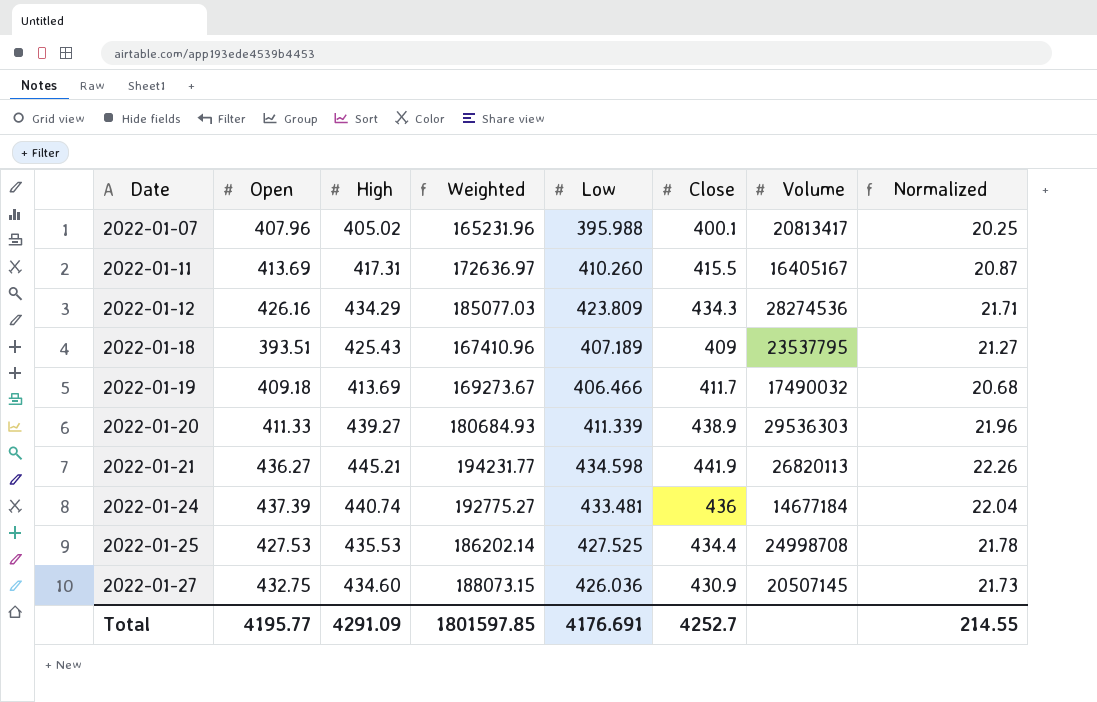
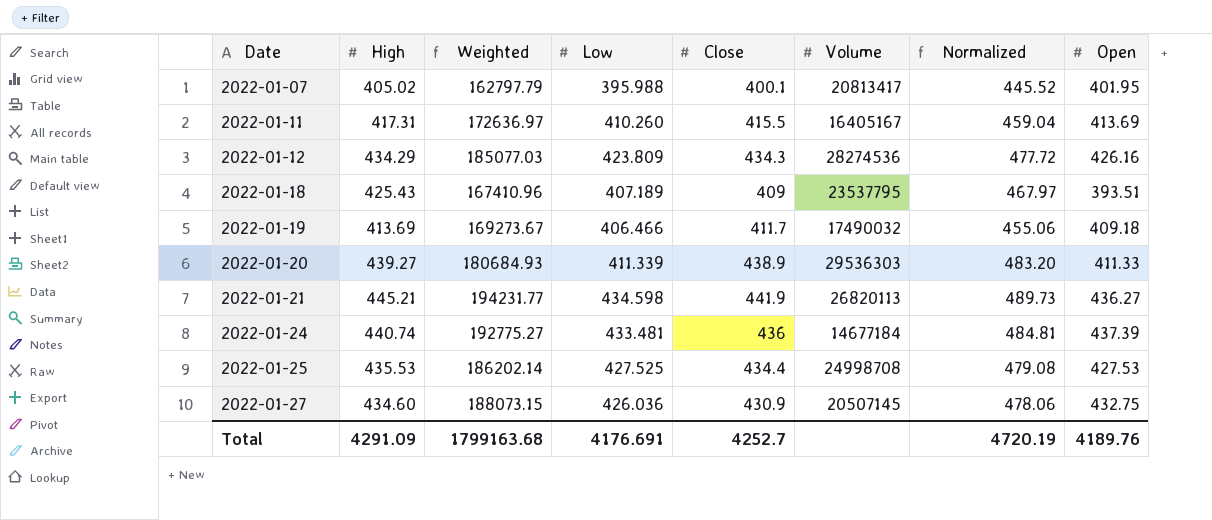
column Normalized | formula: [High] * 0.05 -> [High] * 1.1
column Open | position: 2 -> 8
2022-01-07 | Weighted: 165231.96 -> 162797.79
2022-01-07 | Open: 407.96 -> 401.95
Total | Weighted: 1801597.85 -> 1799163.68
Total | Normalized: 214.55 -> 4720.19
Total | Open: 4195.77 -> 4189.76

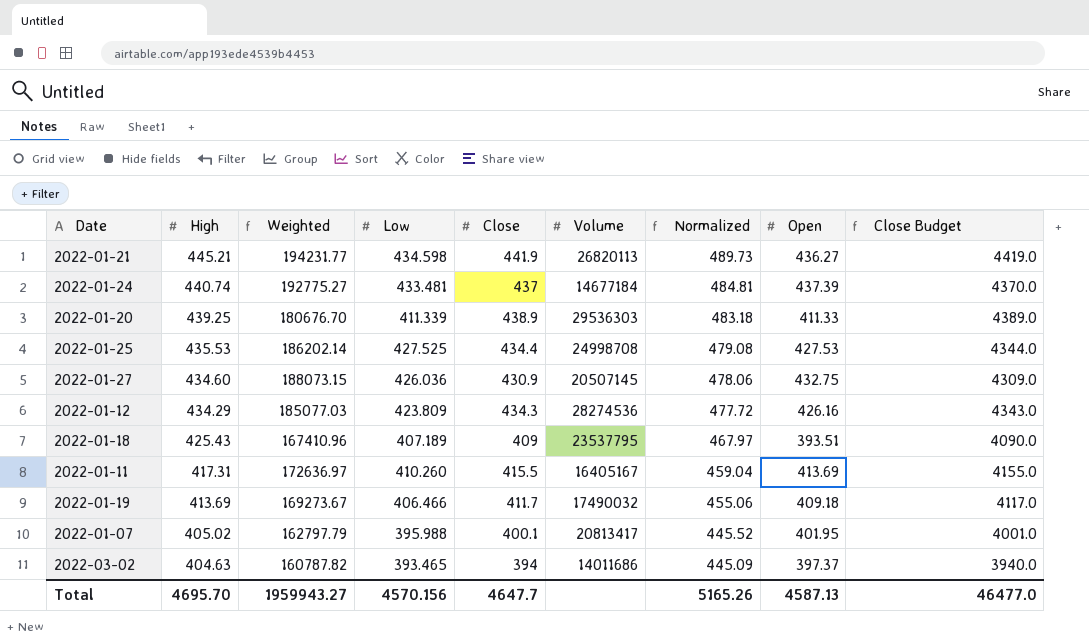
row order: Date ascending -> High descending
column Close Budget | formula: none -> [Close] * 10
2022-01-24 | Close: 436 -> 437
2022-01-20 | High: 439.27 -> 439.25
2022-01-20 | Weighted: 180684.93 -> 180676.70
2022-01-20 | Normalized: 483.20 -> 483.18
row 2022-03-02: none -> 404.63 | 160787.82 | 393.465 | 394 | 14011686 | 445.09 | 397.37 | 3940.0
Total | High: 4291.09 -> 4695.70
Total | Weighted: 1799163.68 -> 1959943.27
Total | Low: 4176.691 -> 4570.156
Total | Close: 4252.7 -> 4647.7
Total | Normalized: 4720.19 -> 5165.26
Total | Open: 4189.76 -> 4587.13

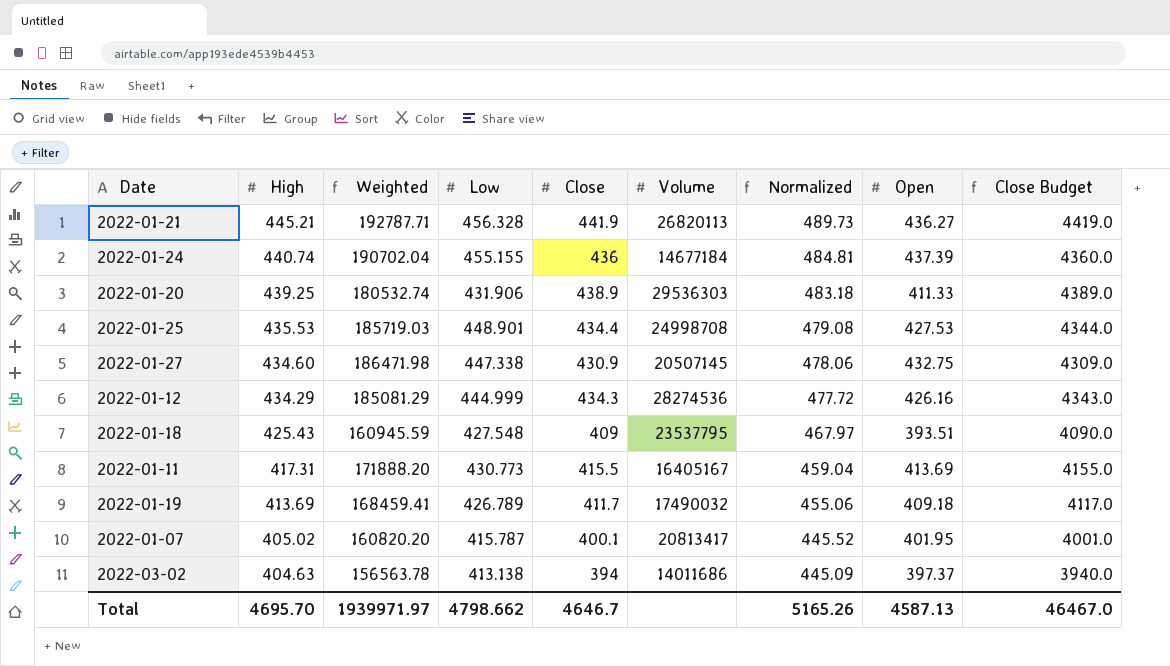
column Weighted | formula: [High] * [Open] -> [Close] * [Open]
2022-01-21 | Low: 434.598 -> 456.328
2022-01-24 | Low: 433.481 -> 455.155
2022-01-24 | Close: 437 -> 436
2022-01-24 | Close Budget: 4370.0 -> 4360.0
2022-01-20 | Low: 411.339 -> 431.906
2022-01-25 | Low: 427.525 -> 448.901
2022-01-27 | Low: 426.036 -> 447.338
2022-01-12 | Low: 423.809 -> 444.999
2022-01-18 | Low: 407.189 -> 427.548
2022-01-11 | Low: 410.260 -> 430.773
2022-01-19 | Low: 406.466 -> 426.789
2022-01-07 | Low: 395.988 -> 415.787
2022-03-02 | Low: 393.465 -> 413.138
Total | Weighted: 1959943.27 -> 1939971.97
Total | Low: 4570.156 -> 4798.662
Total | Close: 4647.7 -> 4646.7
Total | Close Budget: 46477.0 -> 46467.0

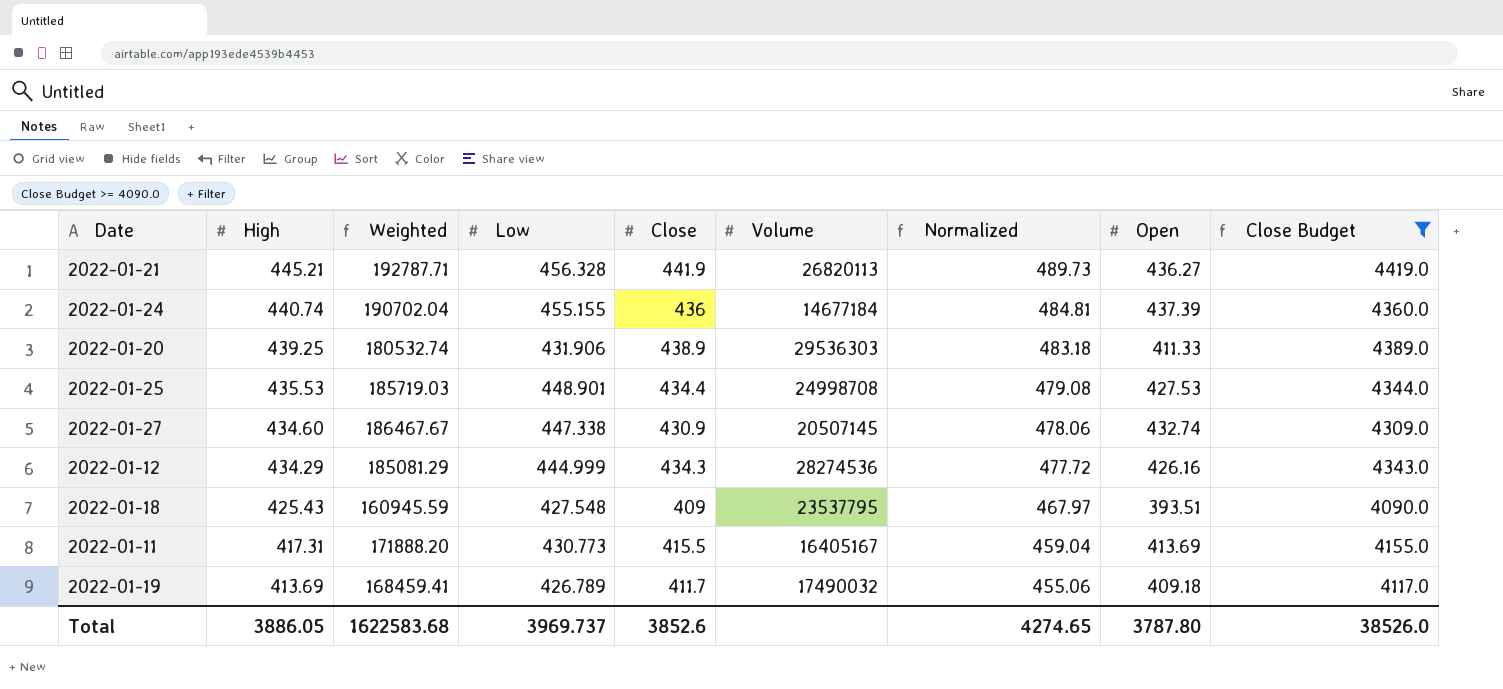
filter: none -> Close Budget >= 4090.0
2022-01-27 | Weighted: 186471.98 -> 186467.67
2022-01-27 | Open: 432.75 -> 432.74
Total | High: 4695.70 -> 3886.05
Total | Weighted: 1939971.97 -> 1622583.68
Total | Low: 4798.662 -> 3969.737
Total | Close: 4646.7 -> 3852.6
Total | Normalized: 5165.26 -> 4274.65
Total | Open: 4587.13 -> 3787.80
Total | Close Budget: 46467.0 -> 38526.0

